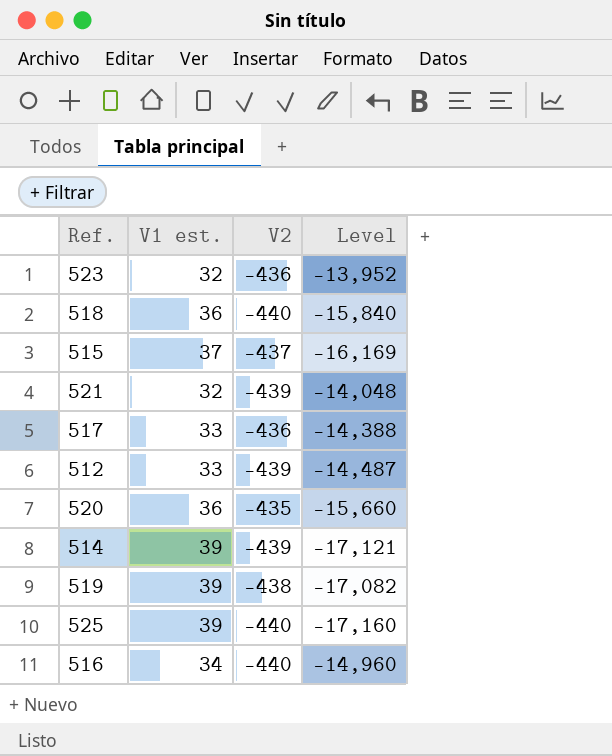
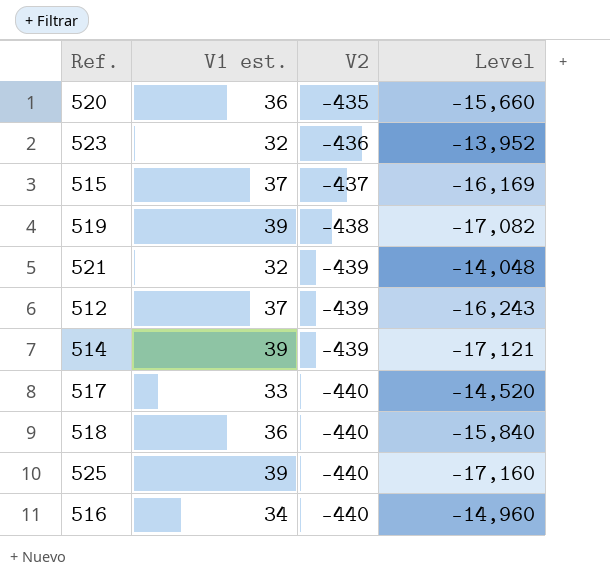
row order: none -> V2 descending
512 | V1 est.: 33 -> 37
512 | Level: -14,487 -> -16,243
517 | V2: -436 -> -440
517 | Level: -14,388 -> -14,520

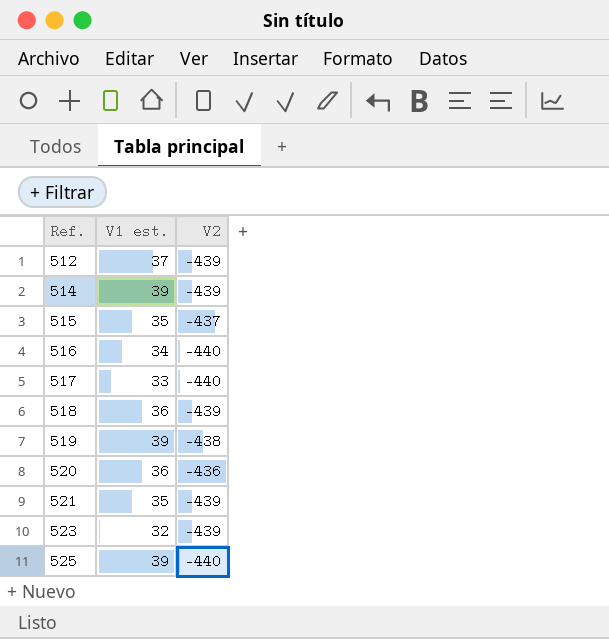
row order: V2 descending -> Ref. ascending
column Level | formula: [V1 est.] * [V2] -> none
515 | V1 est.: 37 -> 35
518 | V2: -440 -> -439
520 | V2: -435 -> -436
521 | V1 est.: 32 -> 35
523 | V2: -436 -> -439

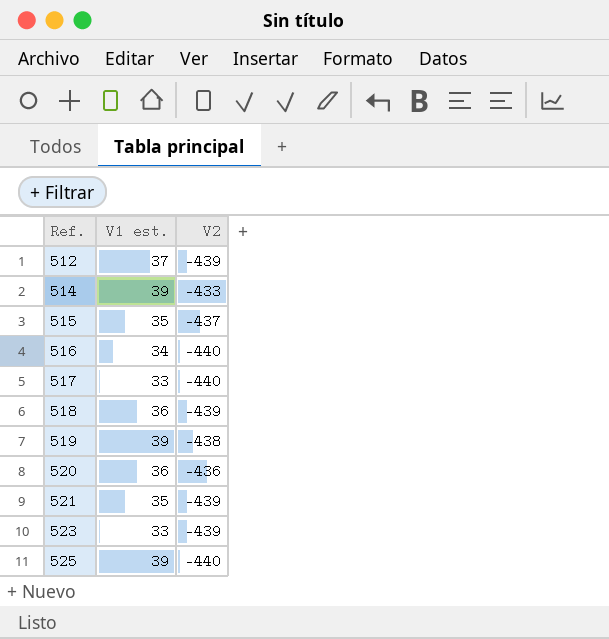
514 | V2: -439 -> -433
523 | V1 est.: 32 -> 33

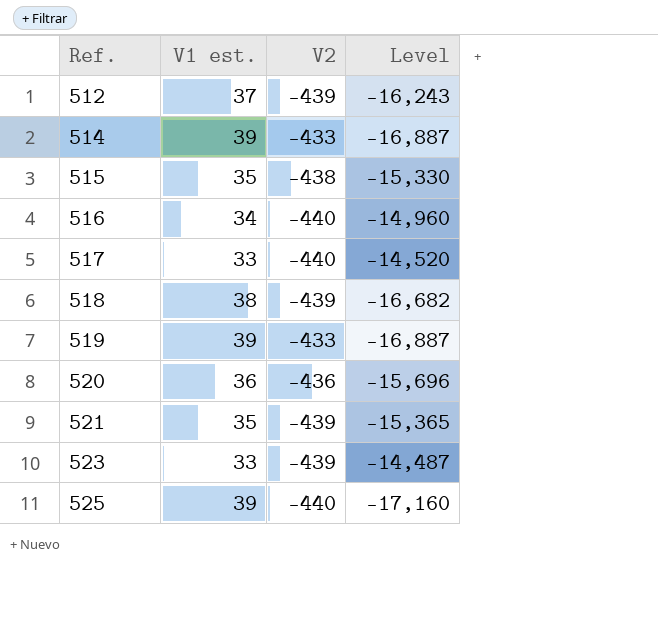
column Level | formula: none -> [V1 est.] * [V2]
515 | V2: -437 -> -438
518 | V1 est.: 36 -> 38
519 | V2: -438 -> -433

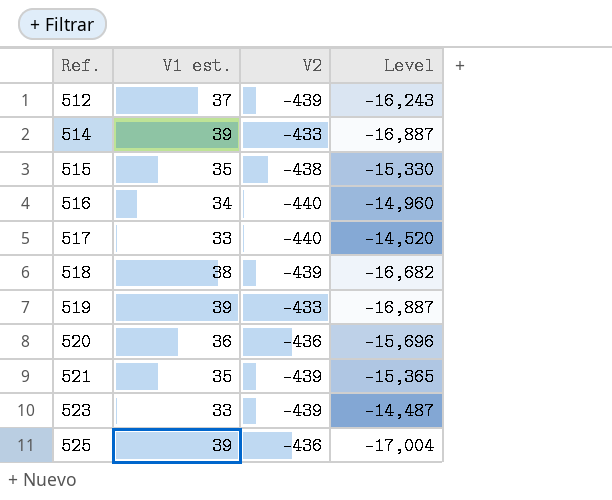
525 | V2: -440 -> -436
525 | Level: -17,160 -> -17,004

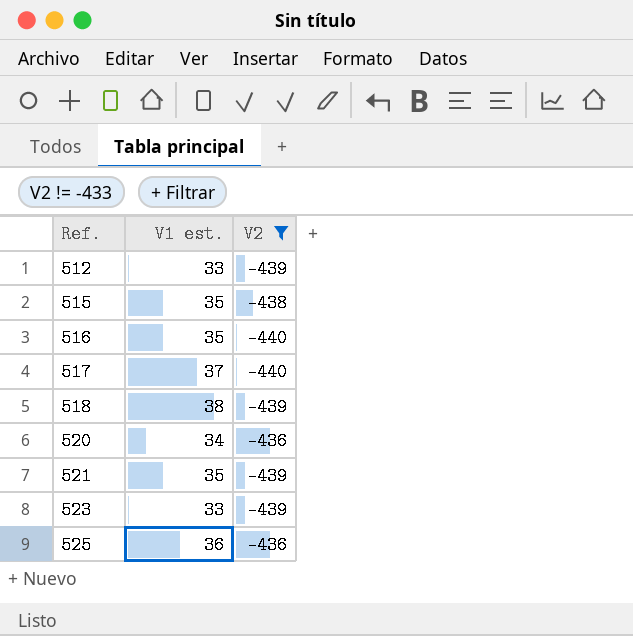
filter: none -> V2 != -433
column Level | formula: [V1 est.] * [V2] -> none
512 | V1 est.: 37 -> 33
516 | V1 est.: 34 -> 35
517 | V1 est.: 33 -> 37
520 | V1 est.: 36 -> 34
525 | V1 est.: 39 -> 36

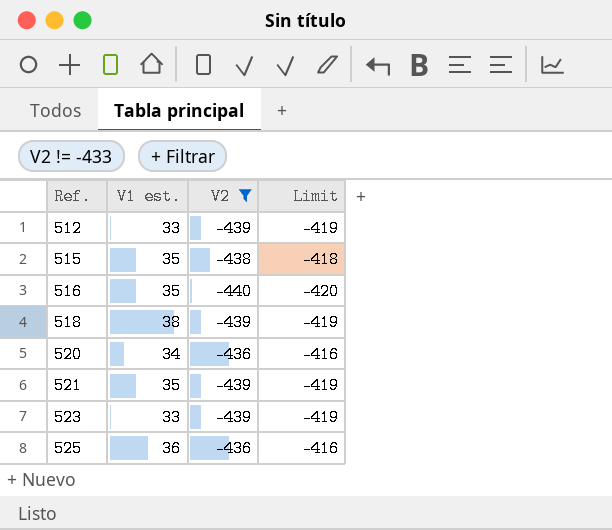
column Limit | formula: none -> [V2] + 20
row 517: 37 | -440 -> none

